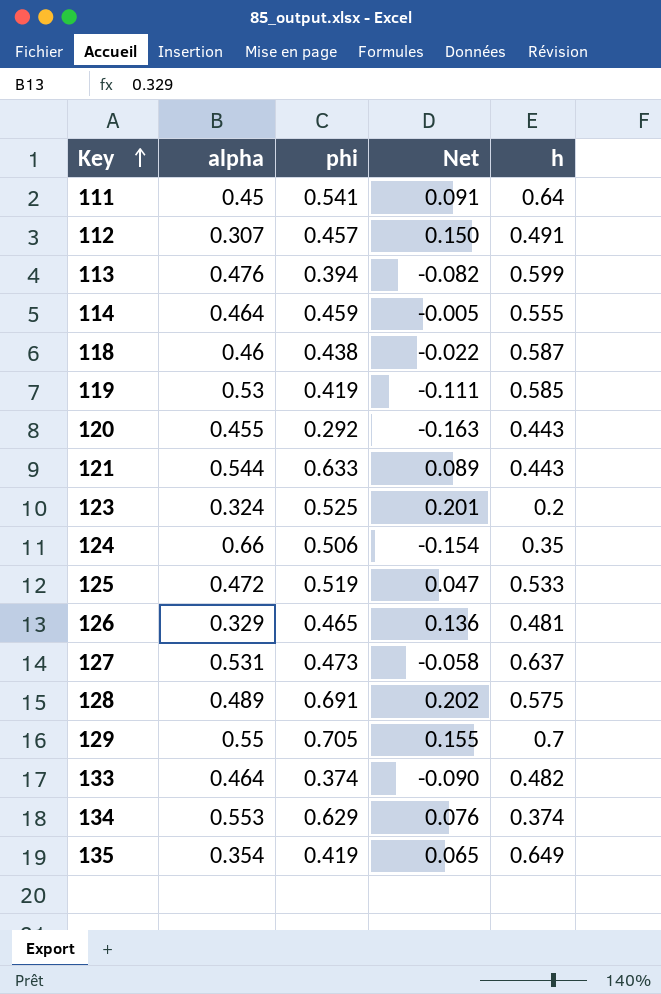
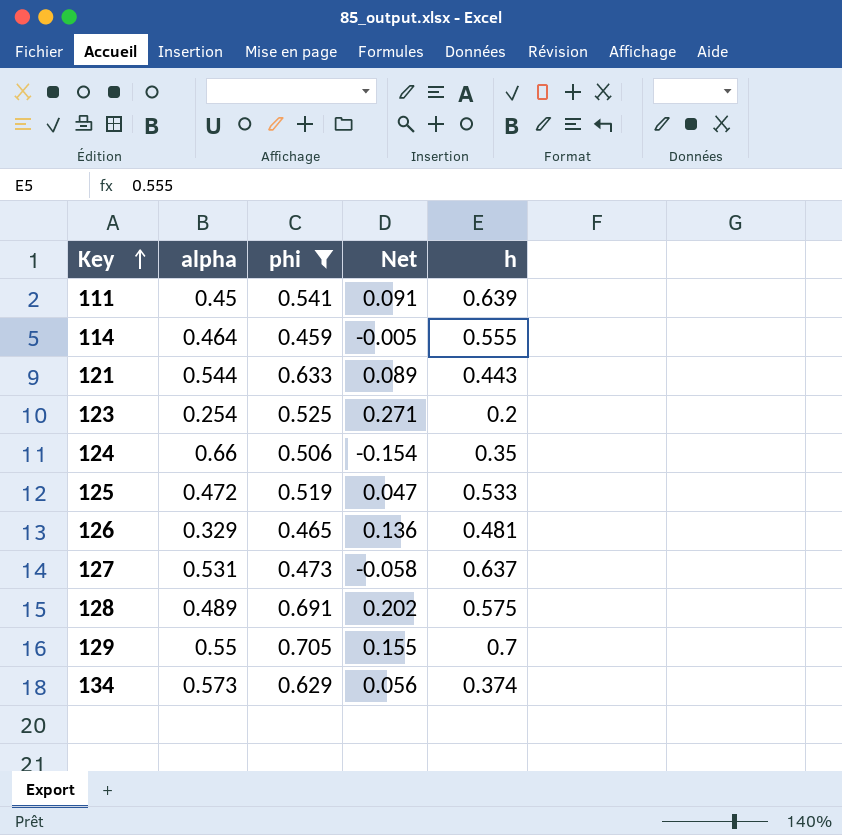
filter: none -> phi >= 0.459
111 | h: 0.64 -> 0.639
123 | alpha: 0.324 -> 0.254
123 | Net: 0.201 -> 0.271
134 | alpha: 0.553 -> 0.573
134 | Net: 0.076 -> 0.056

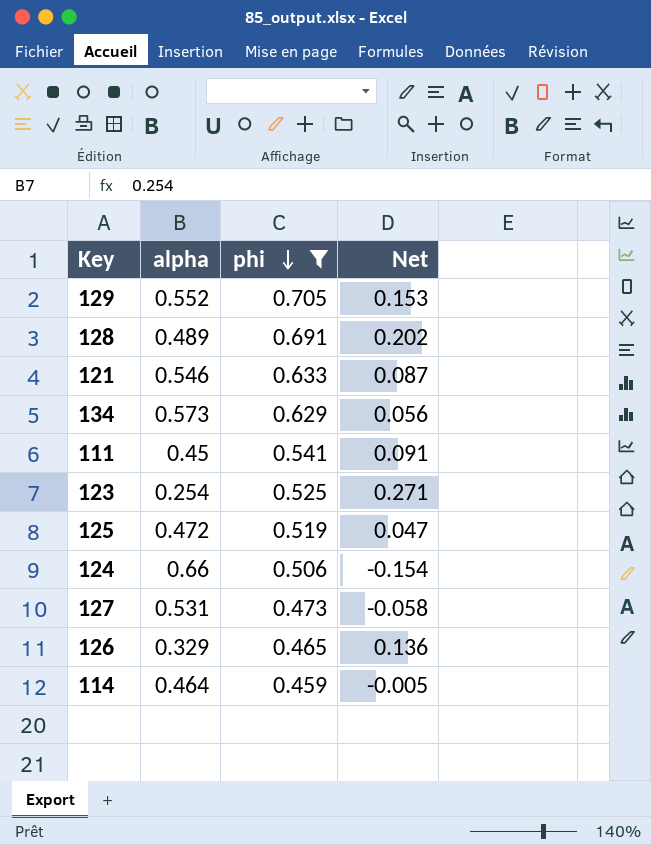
row order: Key ascending -> phi descending
column h | position: 5 -> none
129 | alpha: 0.55 -> 0.552
129 | Net: 0.155 -> 0.153
121 | alpha: 0.544 -> 0.546
121 | Net: 0.089 -> 0.087

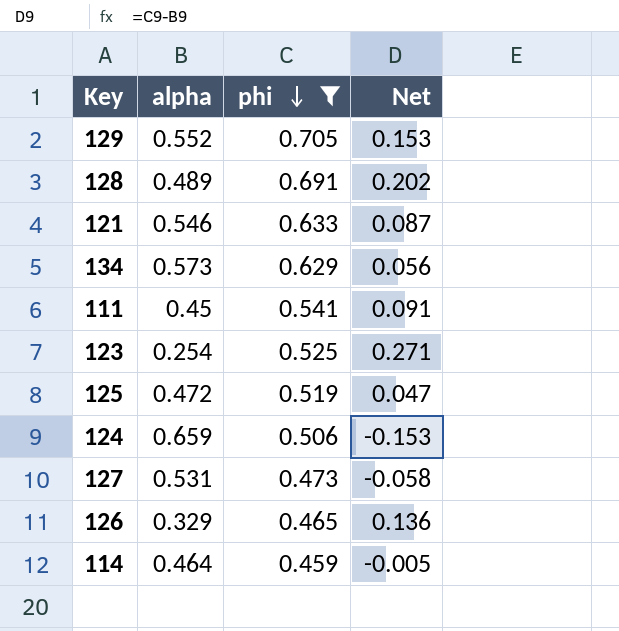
124 | alpha: 0.66 -> 0.659
124 | Net: -0.154 -> -0.153

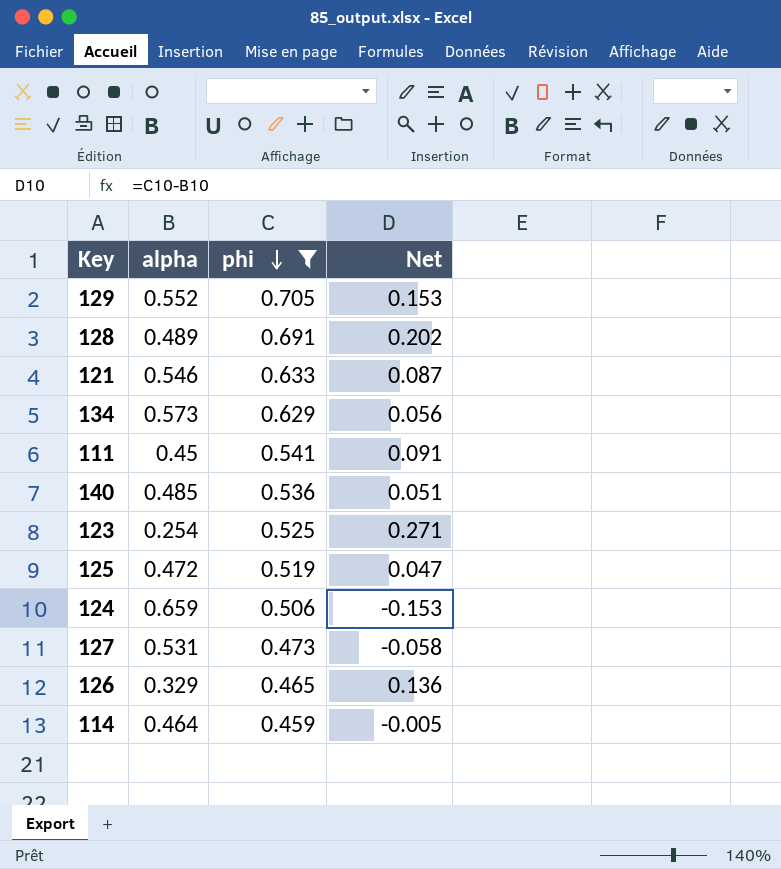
row 140: none -> 0.485 | 0.536 | 0.051

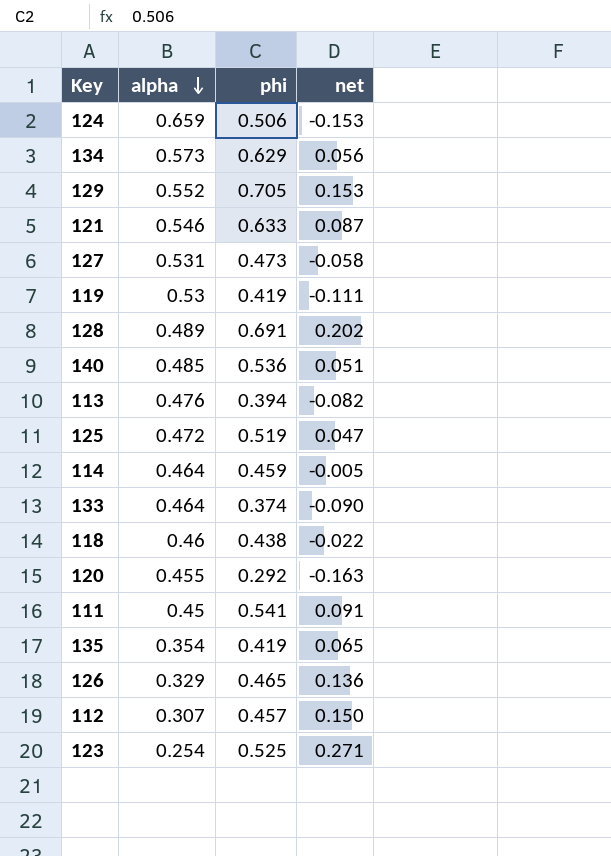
filter: phi >= 0.459 -> none
row order: phi descending -> alpha descending
column name: Net -> net

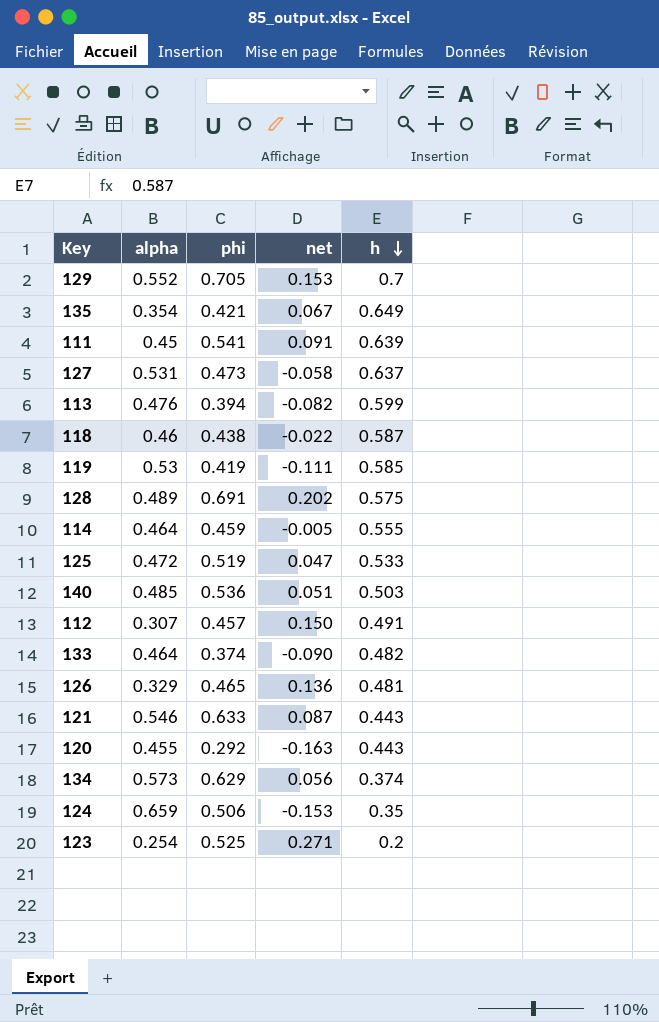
row order: alpha descending -> h descending
column h | position: none -> 5
135 | phi: 0.419 -> 0.421
135 | net: 0.065 -> 0.067

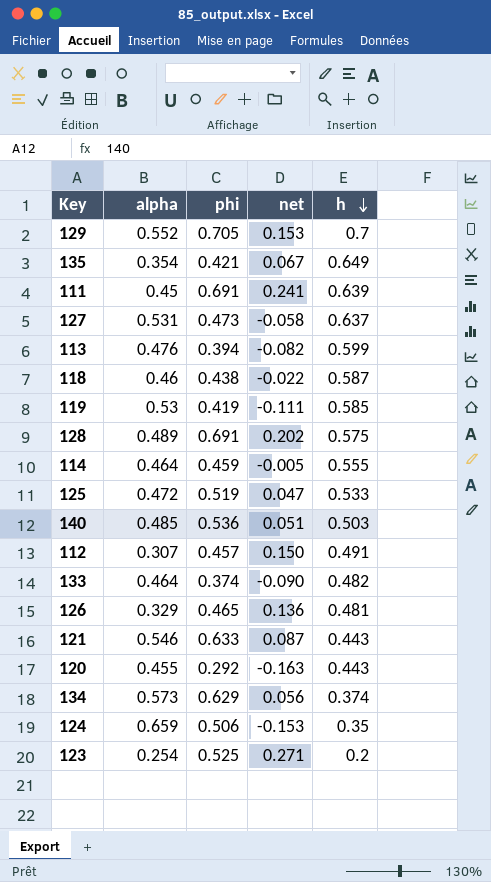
111 | phi: 0.541 -> 0.691
111 | net: 0.091 -> 0.241

